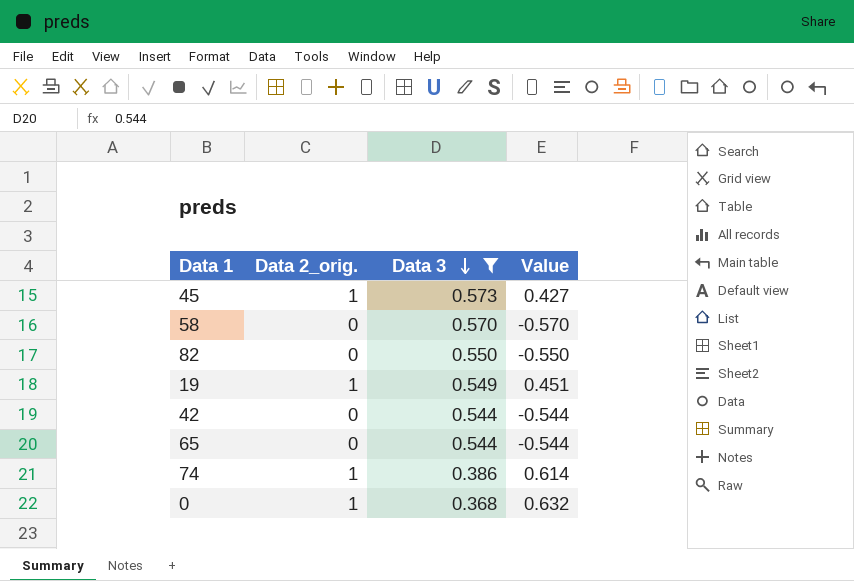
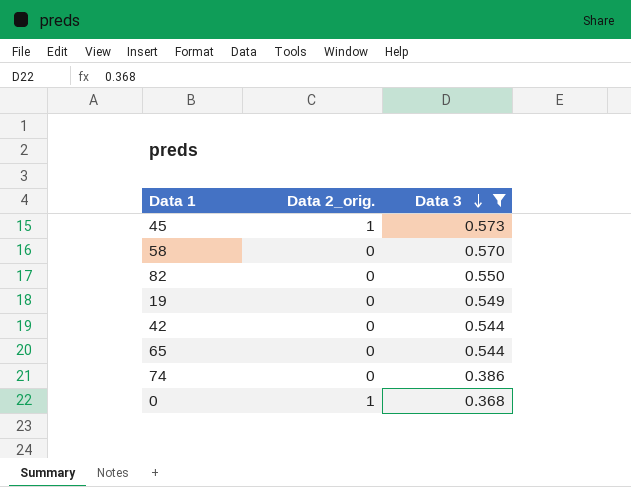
column Value | formula: [Data 2_orig.] - [Data 3] -> none
19 | Data 2_orig.: 1 -> 0
74 | Data 2_orig.: 1 -> 0

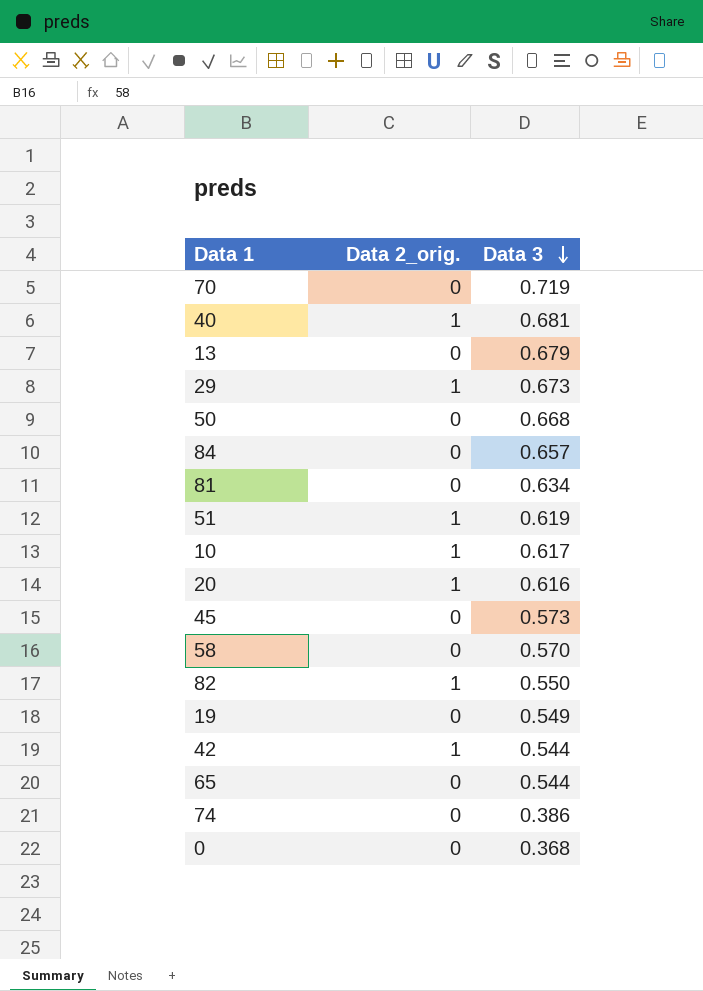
filter: Data 3 <= 0.573 -> none
45 | Data 2_orig.: 1 -> 0
82 | Data 2_orig.: 0 -> 1
42 | Data 2_orig.: 0 -> 1
0 | Data 2_orig.: 1 -> 0

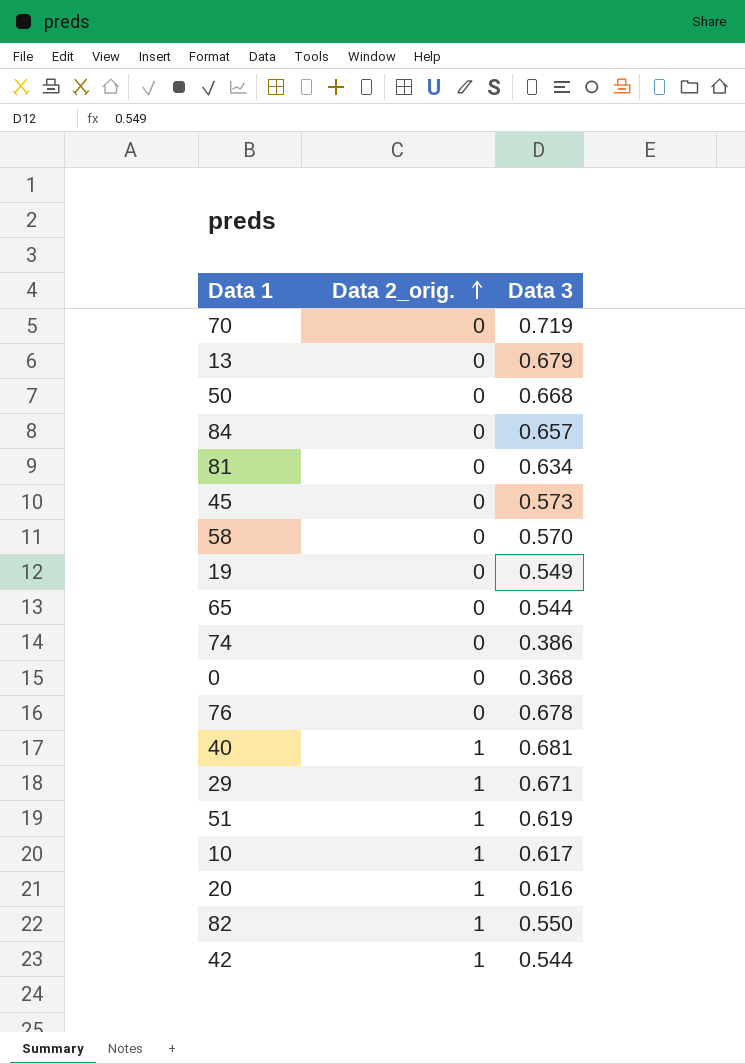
row order: Data 3 descending -> Data 2_orig. ascending
row 76: none -> 0 | 0.678
29 | Data 3: 0.673 -> 0.671

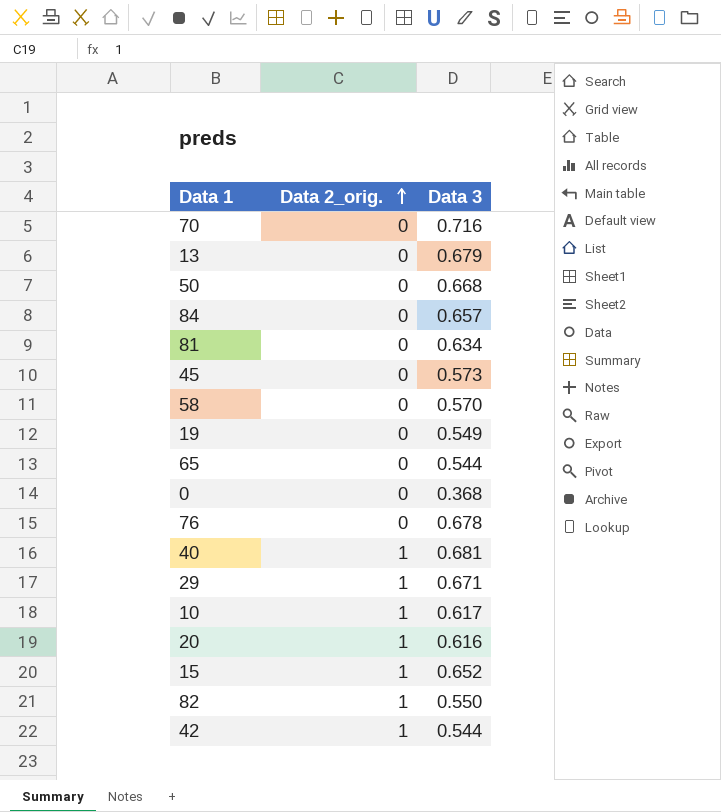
row 74: 0 | 0.386 -> none
row 51: 1 | 0.619 -> none
70 | Data 3: 0.719 -> 0.716
row 15: none -> 1 | 0.652

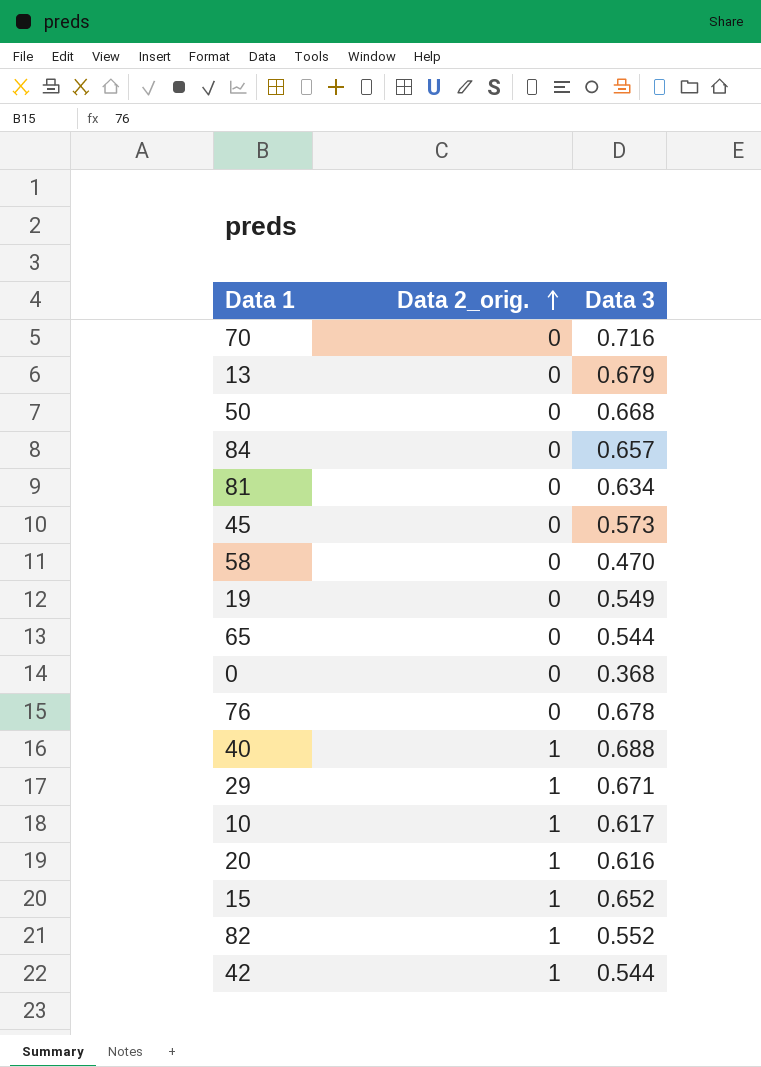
58 | Data 3: 0.570 -> 0.470
40 | Data 3: 0.681 -> 0.688
82 | Data 3: 0.550 -> 0.552

